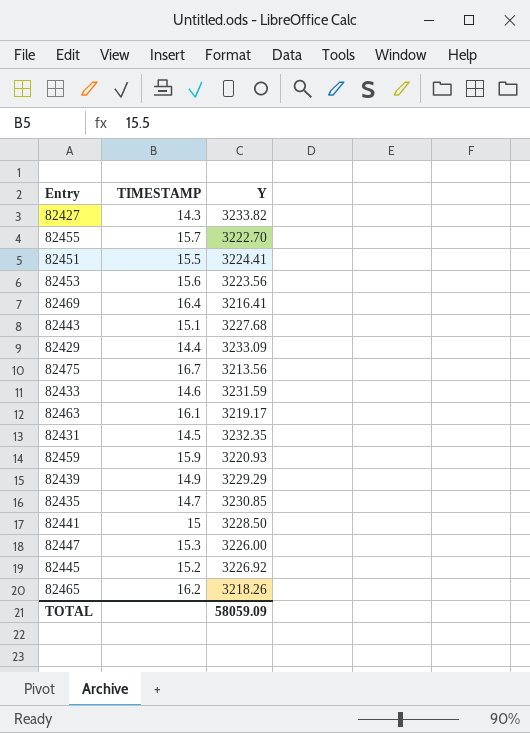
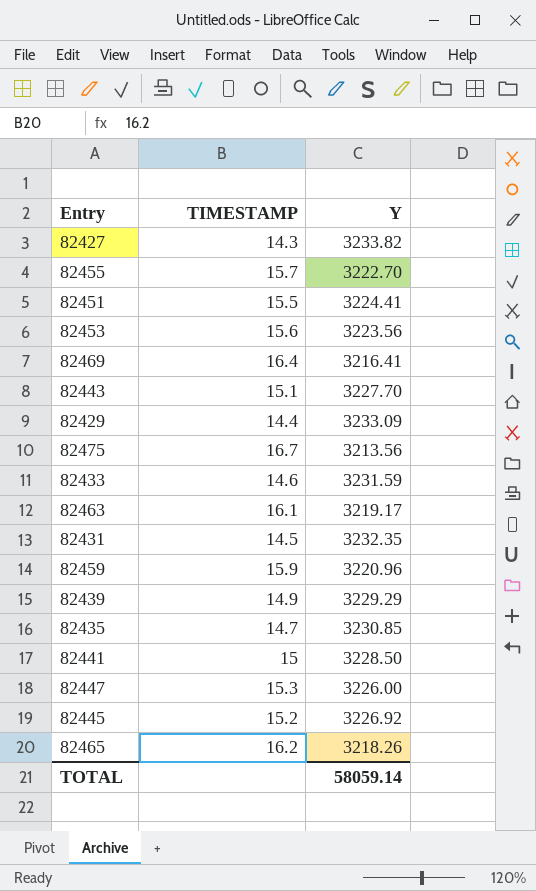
82443 | Y: 3227.68 -> 3227.70
82459 | Y: 3220.93 -> 3220.96
TOTAL | Y: 58059.09 -> 58059.14

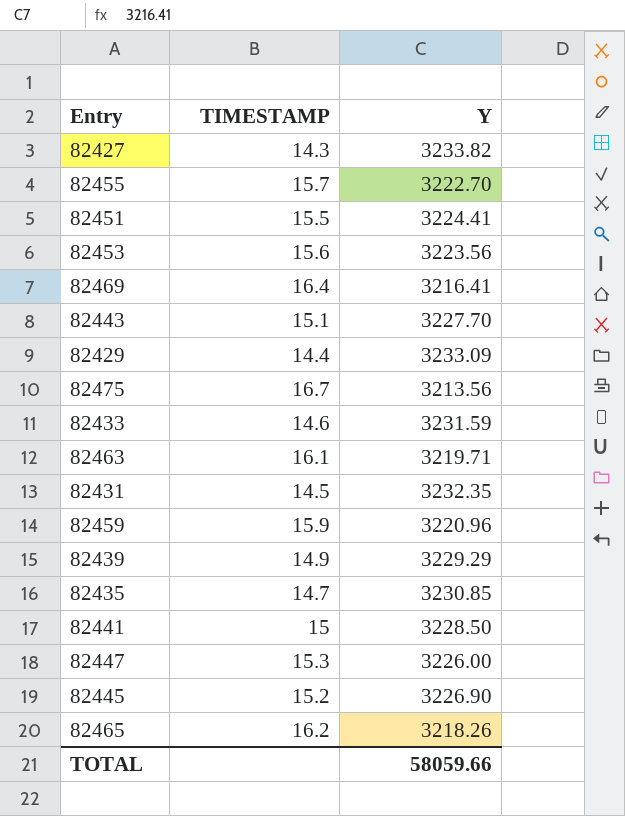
82463 | Y: 3219.17 -> 3219.71
82445 | Y: 3226.92 -> 3226.90
TOTAL | Y: 58059.14 -> 58059.66

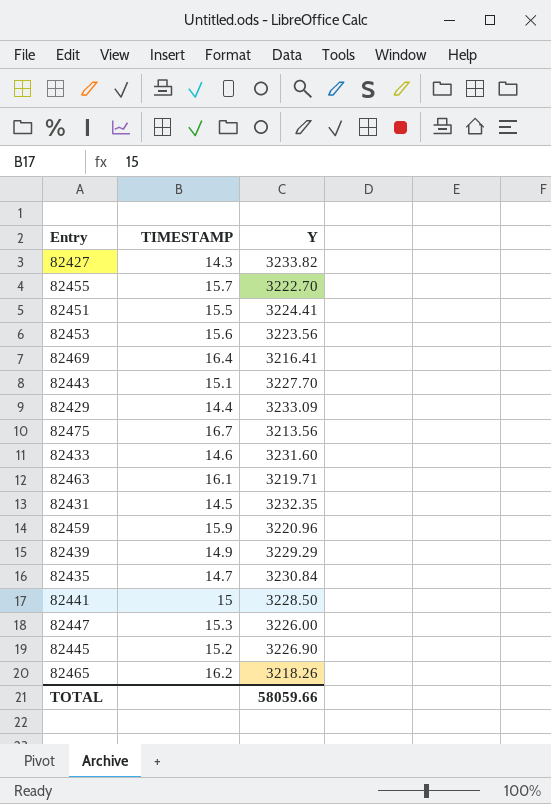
82433 | Y: 3231.59 -> 3231.60
82435 | Y: 3230.85 -> 3230.84

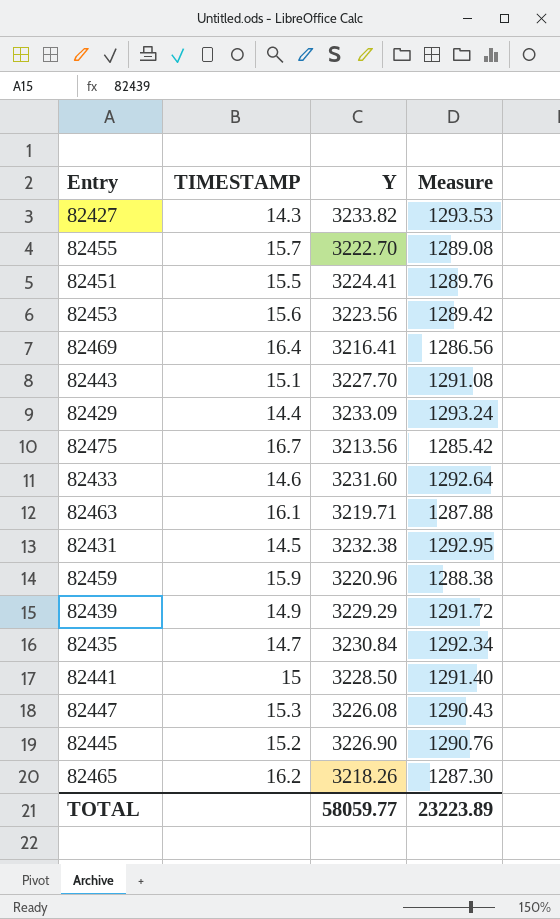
column Measure | formula: none -> [Y] * 0.4
82431 | Y: 3232.35 -> 3232.38
82447 | Y: 3226.00 -> 3226.08
TOTAL | Y: 58059.66 -> 58059.77

